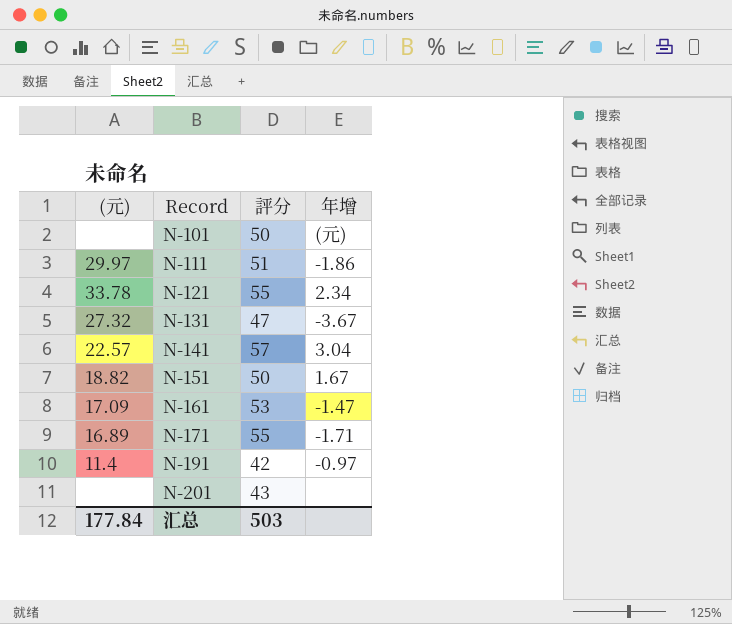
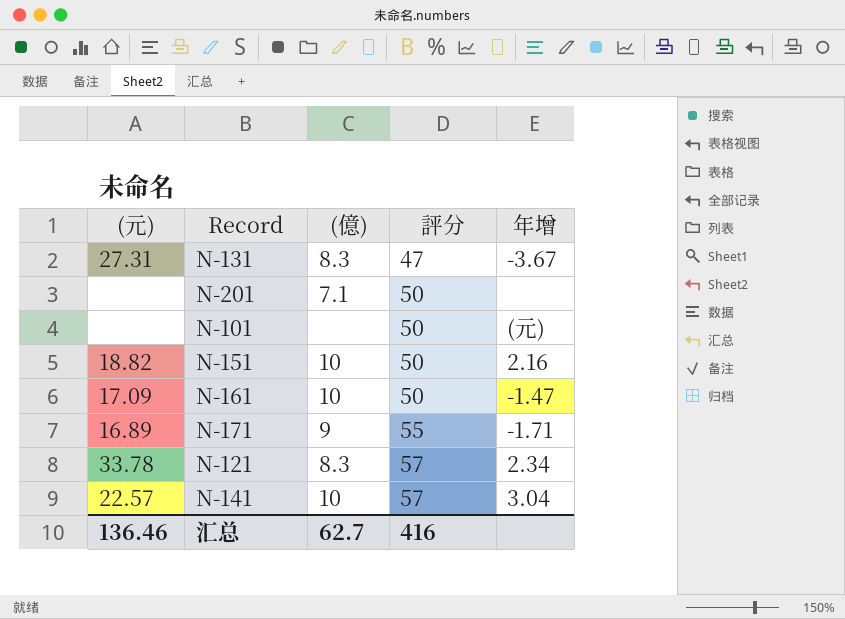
row order: Record ascending -> 評分 ascending
column (億) | position: none -> 3
row N-111: 29.97 | 51 | -1.86 -> none
row N-191: 11.4 | 42 | -0.97 -> none
N-131 | (元): 27.32 -> 27.31
N-201 | 評分: 43 -> 50
N-151 | 年增: 1.67 -> 2.16
N-161 | 評分: 53 -> 50
N-121 | 評分: 55 -> 57
汇总 | (元): 177.84 -> 136.46
汇总 | 評分: 503 -> 416

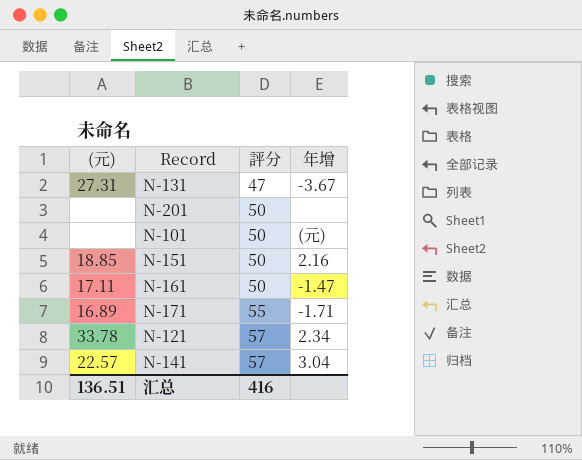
column (億) | position: 3 -> none
N-151 | (元): 18.82 -> 18.85
N-161 | (元): 17.09 -> 17.11
汇总 | (元): 136.46 -> 136.51

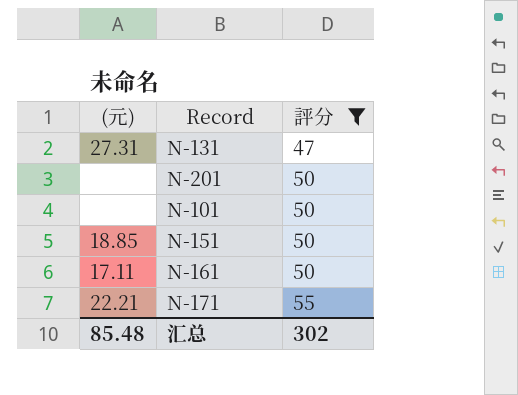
filter: none -> 評分 != 57
column 年增 | position: 4 -> none
N-171 | (元): 16.89 -> 22.21
汇总 | (元): 136.51 -> 85.48
汇总 | 評分: 416 -> 302

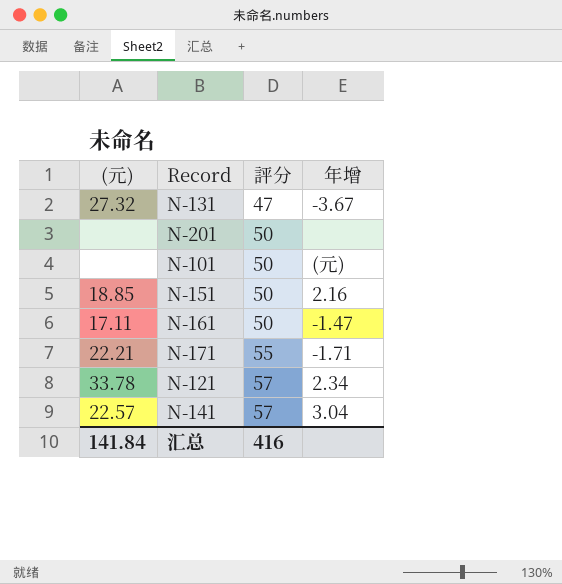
filter: 評分 != 57 -> none
column 年增 | position: none -> 4
N-131 | (元): 27.31 -> 27.32
汇总 | (元): 85.48 -> 141.84
汇总 | 評分: 302 -> 416

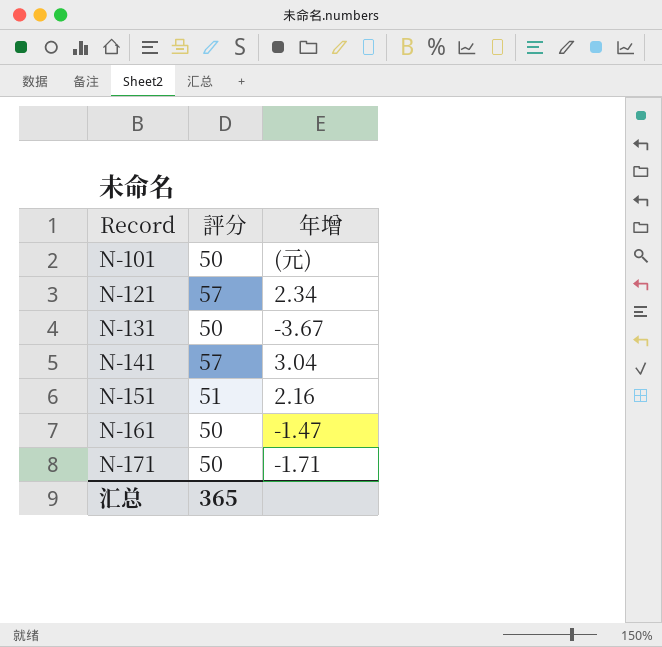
row order: 評分 ascending -> Record ascending
column (元) | position: 1 -> none
row N-201: none | 50 | none -> none
N-131 | 評分: 47 -> 50
N-151 | 評分: 50 -> 51
N-171 | 評分: 55 -> 50
汇总 | 評分: 416 -> 365

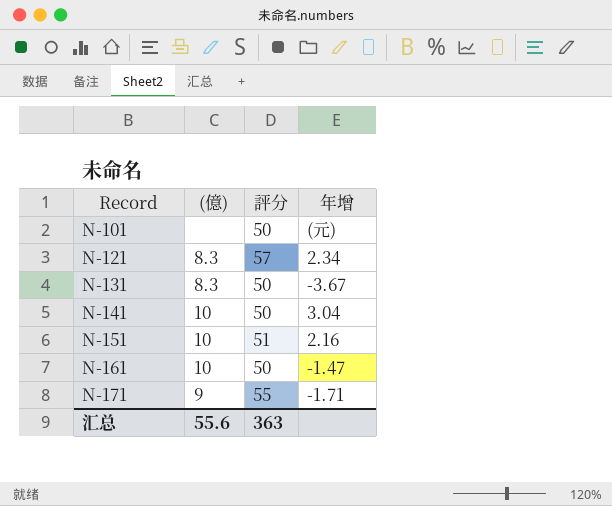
column (億) | position: none -> 2
N-141 | 評分: 57 -> 50
N-171 | 評分: 50 -> 55
汇总 | 評分: 365 -> 363

